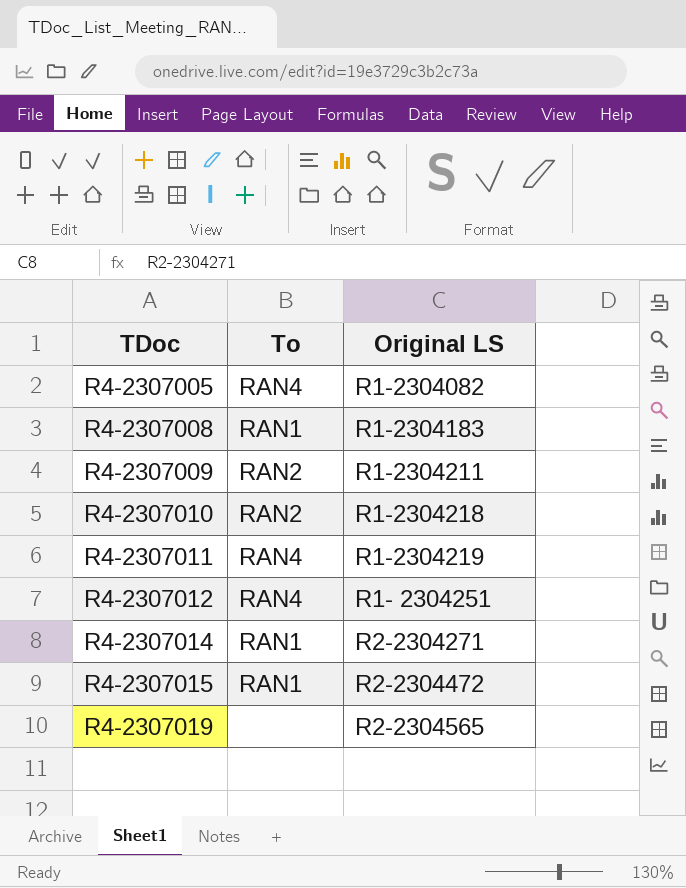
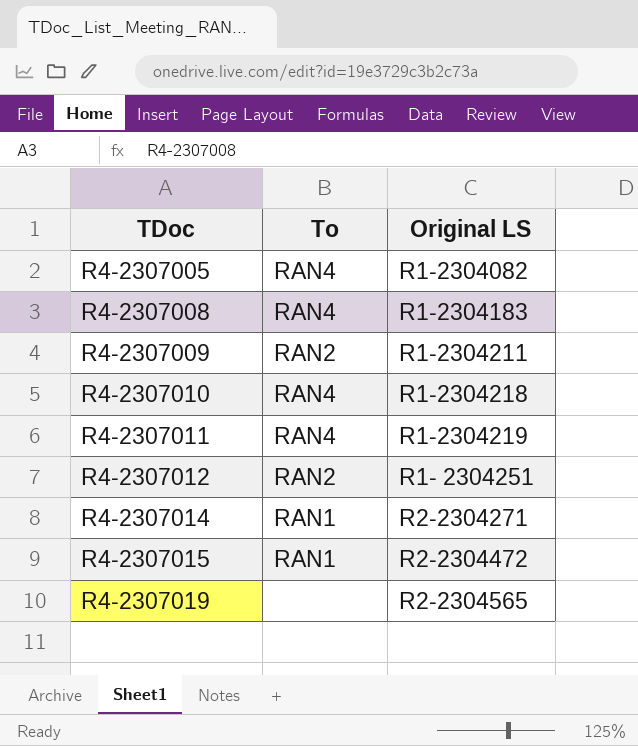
R4-2307008 | To: RAN1 -> RAN4
R4-2307010 | To: RAN2 -> RAN4
R4-2307012 | To: RAN4 -> RAN2

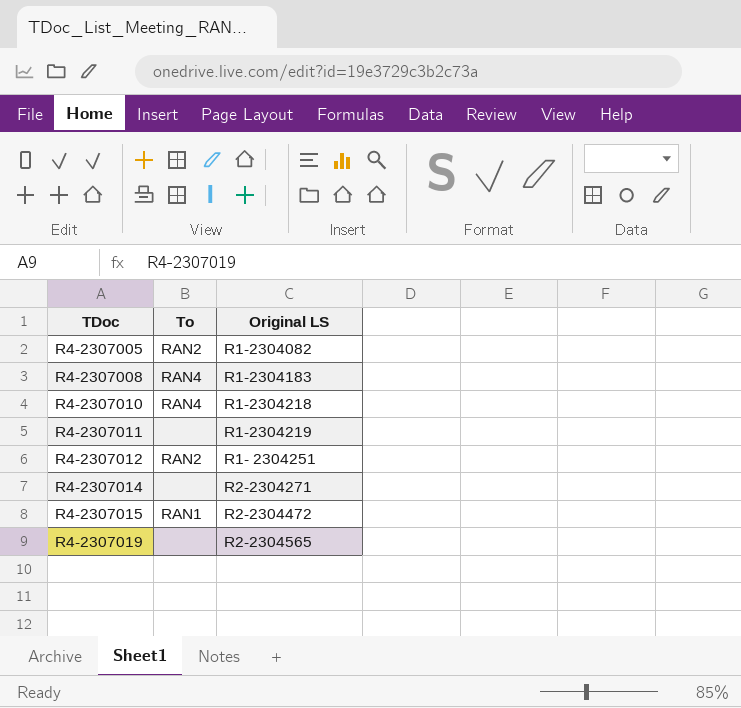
row R4-2307009: RAN2 | R1-2304211 -> none
R4-2307005 | To: RAN4 -> RAN2
R4-2307011 | To: RAN4 -> none
R4-2307014 | To: RAN1 -> none

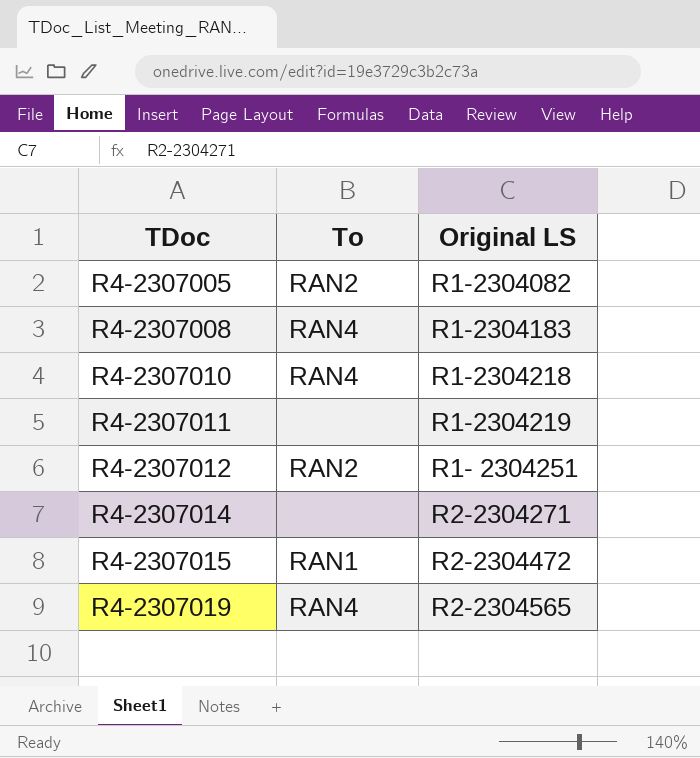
R4-2307019 | To: none -> RAN4

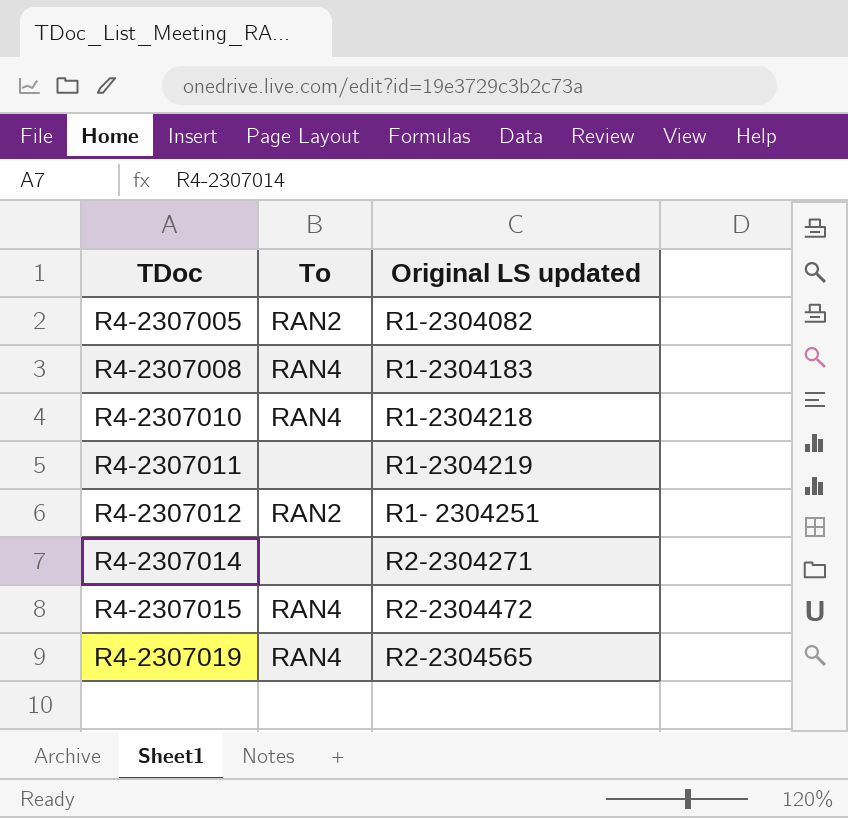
column name: Original LS -> Original LS updated
R4-2307015 | To: RAN1 -> RAN4

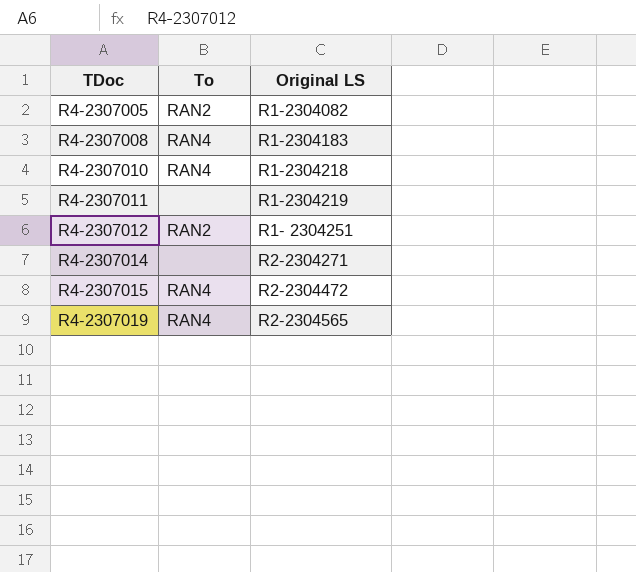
column name: Original LS updated -> Original LS

